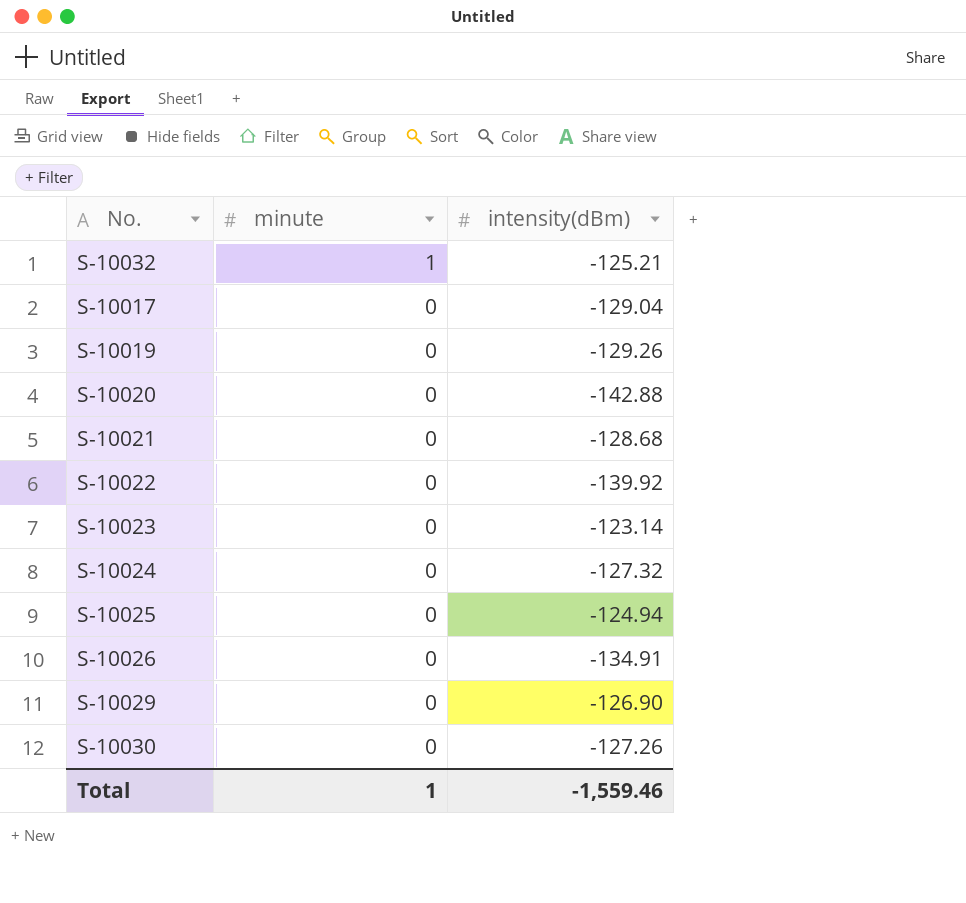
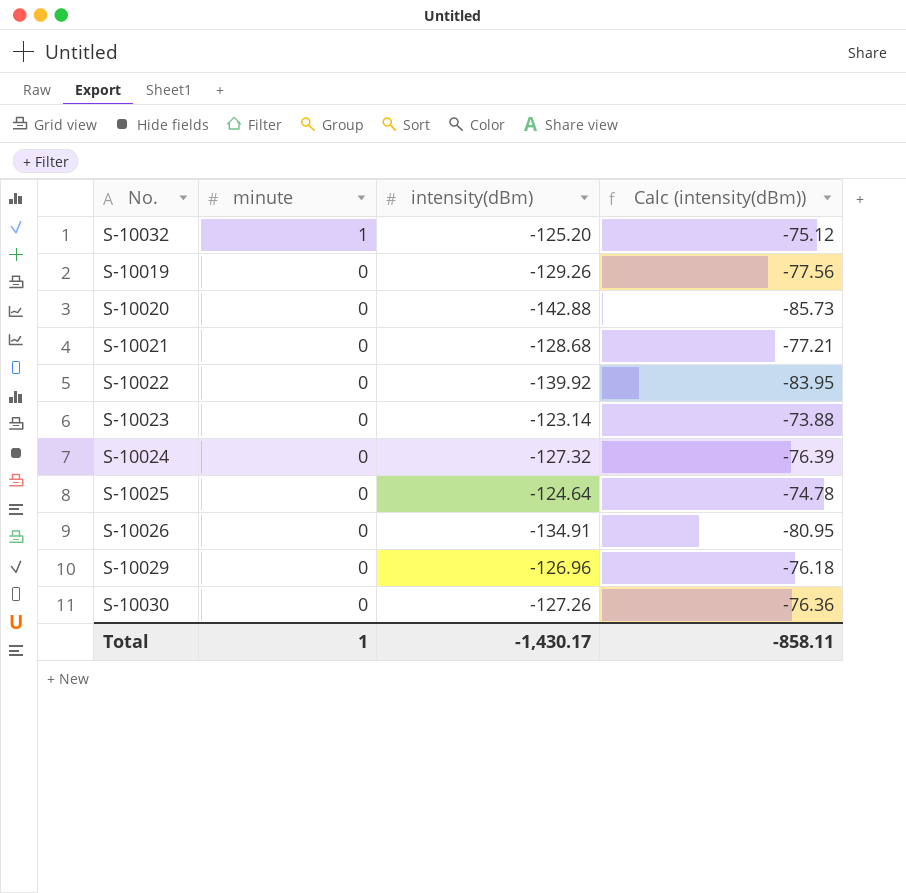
column Calc (intensity(dBm)) | formula: none -> [intensity(dBm)] * 0.6
row S-10017: 0 | -129.04 -> none
S-10032 | intensity(dBm): -125.21 -> -125.20
S-10025 | intensity(dBm): -124.94 -> -124.64
S-10029 | intensity(dBm): -126.90 -> -126.96
Total | intensity(dBm): -1,559.46 -> -1,430.17

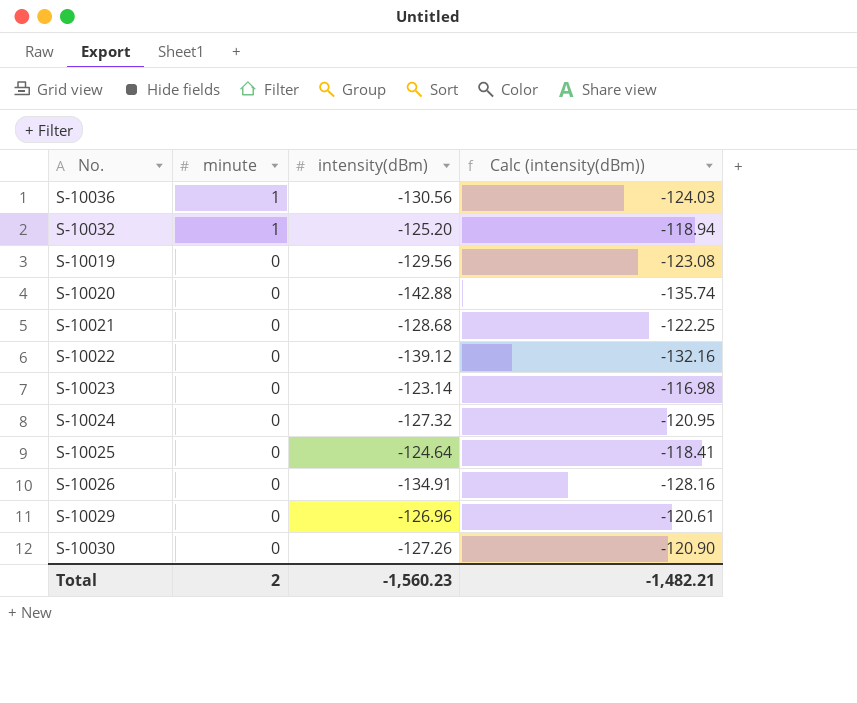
column Calc (intensity(dBm)) | formula: [intensity(dBm)] * 0.6 -> [intensity(dBm)] * 0.95
row S-10036: none -> 1 | -130.56 | -124.03
S-10019 | intensity(dBm): -129.26 -> -129.56
S-10022 | intensity(dBm): -139.92 -> -139.12
Total | minute: 1 -> 2
Total | intensity(dBm): -1,430.17 -> -1,560.23
Total | Calc (intensity(dBm)): -858.11 -> -1,482.21

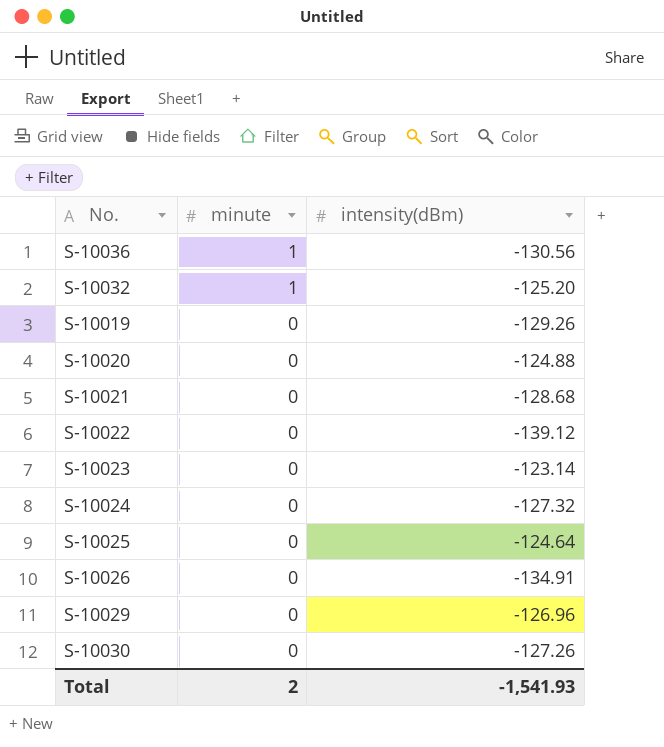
column Calc (intensity(dBm)) | formula: [intensity(dBm)] * 0.95 -> none
S-10019 | intensity(dBm): -129.56 -> -129.26
S-10020 | intensity(dBm): -142.88 -> -124.88
Total | intensity(dBm): -1,560.23 -> -1,541.93

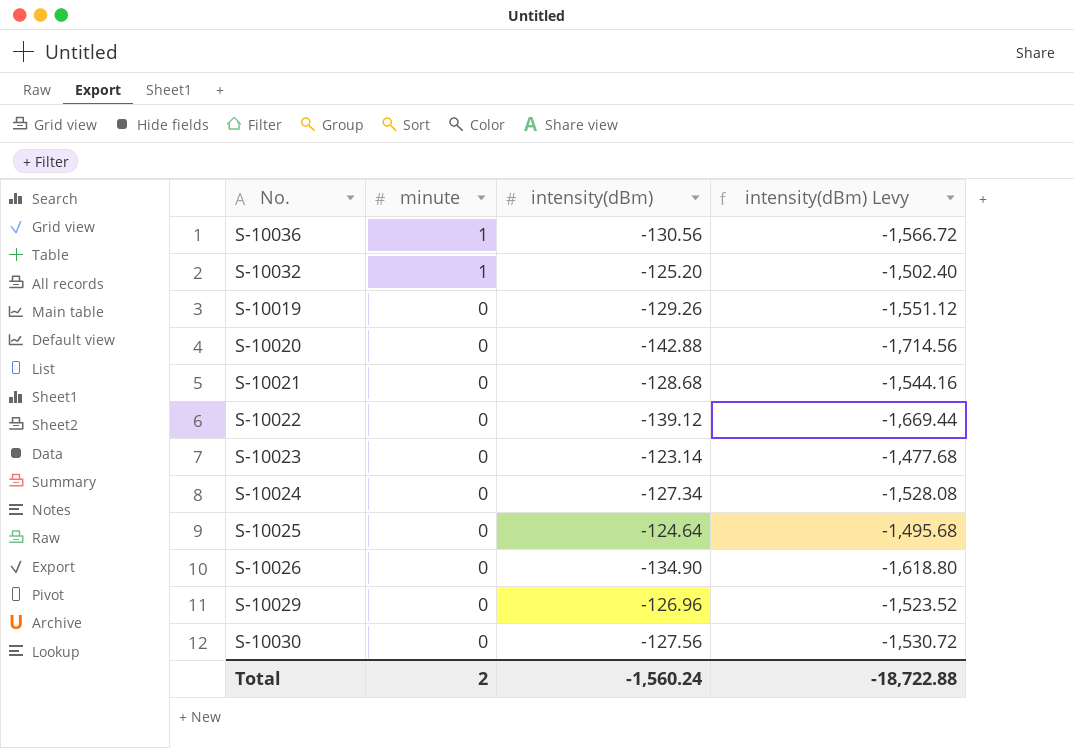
column intensity(dBm) Levy | formula: none -> [intensity(dBm)] * 12
S-10020 | intensity(dBm): -124.88 -> -142.88
S-10024 | intensity(dBm): -127.32 -> -127.34
S-10026 | intensity(dBm): -134.91 -> -134.90
S-10030 | intensity(dBm): -127.26 -> -127.56
Total | intensity(dBm): -1,541.93 -> -1,560.24

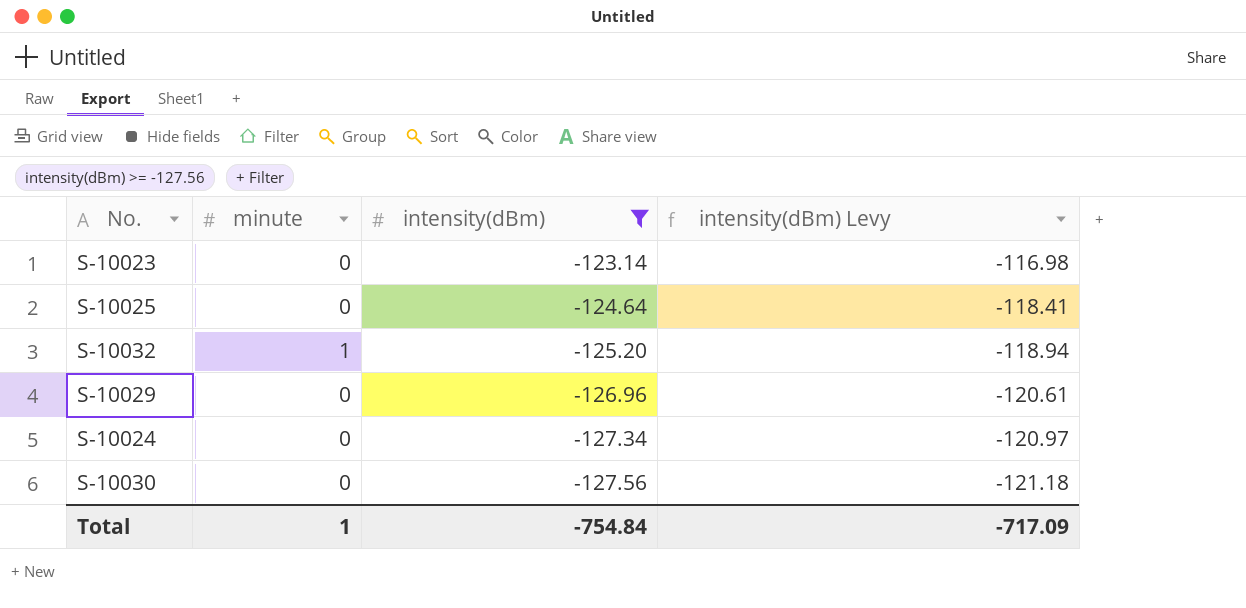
filter: none -> intensity(dBm) >= -127.56
row order: minute descending -> intensity(dBm) descending
column intensity(dBm) Levy | formula: [intensity(dBm)] * 12 -> [intensity(dBm)] * 0.95
Total | minute: 2 -> 1
Total | intensity(dBm): -1,560.24 -> -754.84
Total | intensity(dBm) Levy: -18,722.88 -> -717.09

